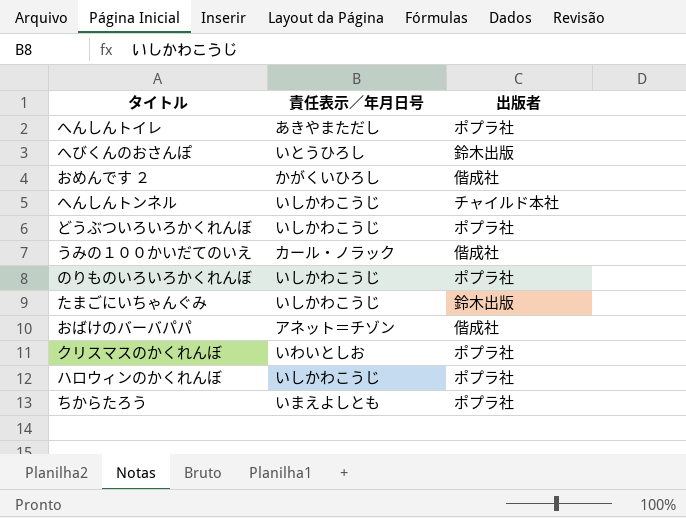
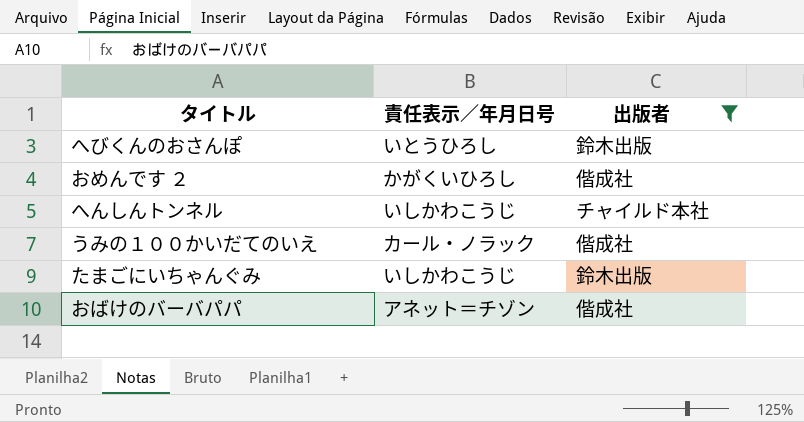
filter: none -> 出版者 != ポプラ社

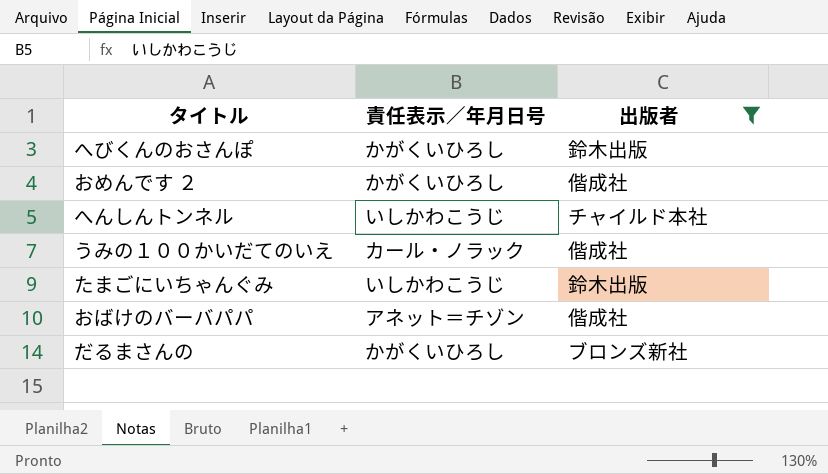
へびくんのおさんぽ | 責任表示／年月日号: いとうひろし -> かがくいひろし
row だるまさんの: none -> かがくいひろし | ブロンズ新社

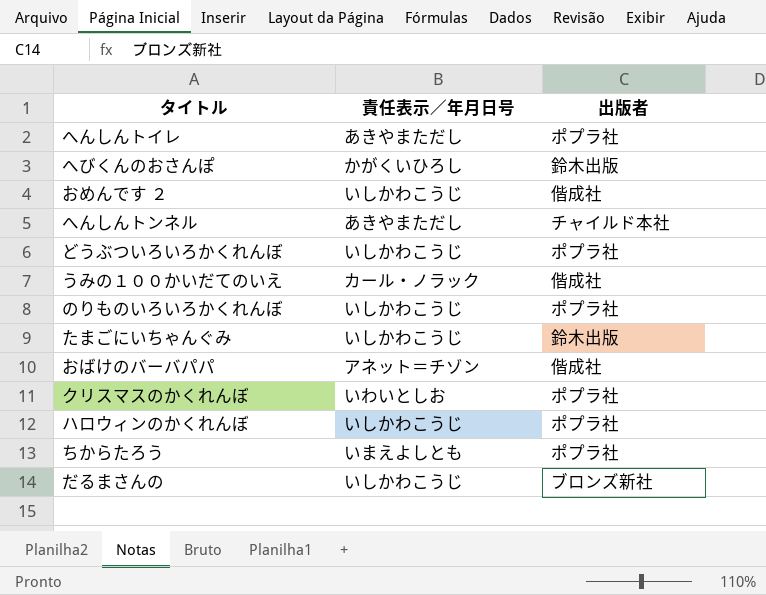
filter: 出版者 != ポプラ社 -> none
おめんです ２ | 責任表示／年月日号: かがくいひろし -> いしかわこうじ
へんしんトンネル | 責任表示／年月日号: いしかわこうじ -> あきやまただし
だるまさんの | 責任表示／年月日号: かがくいひろし -> いしかわこうじ

